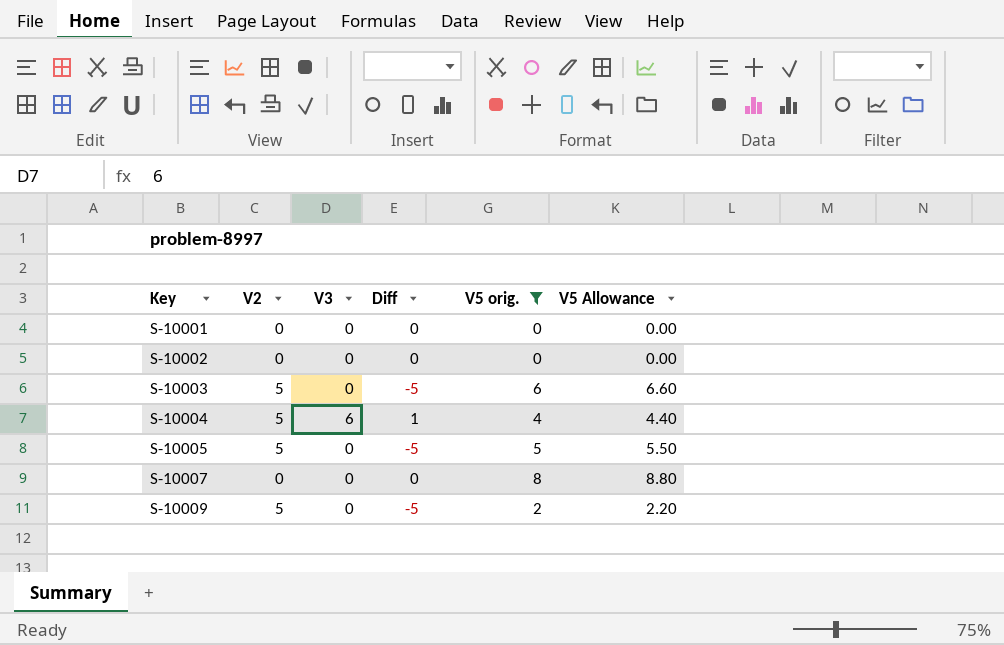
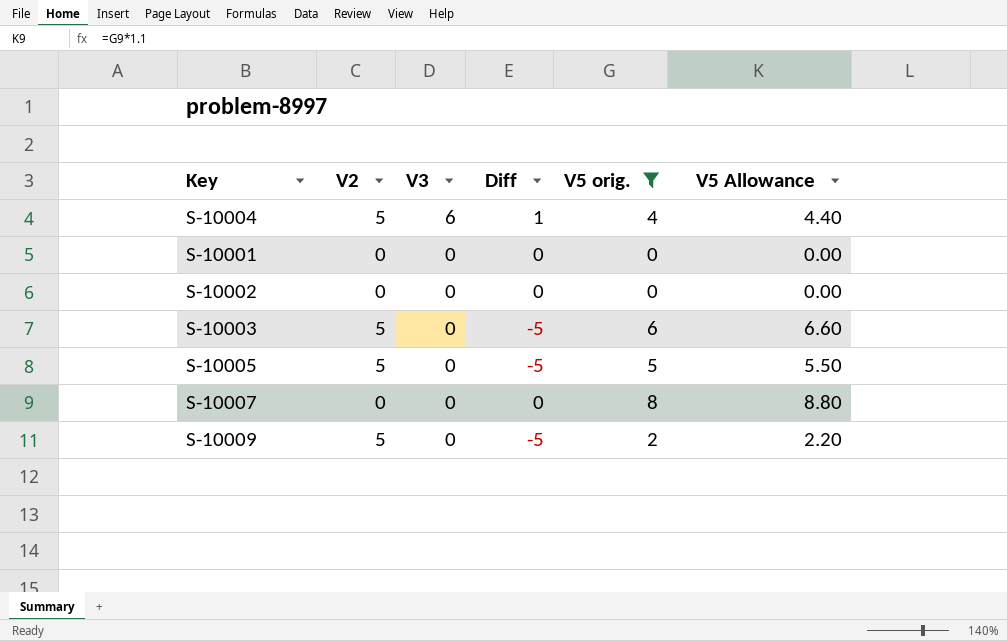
row order: Key ascending -> V3 descending

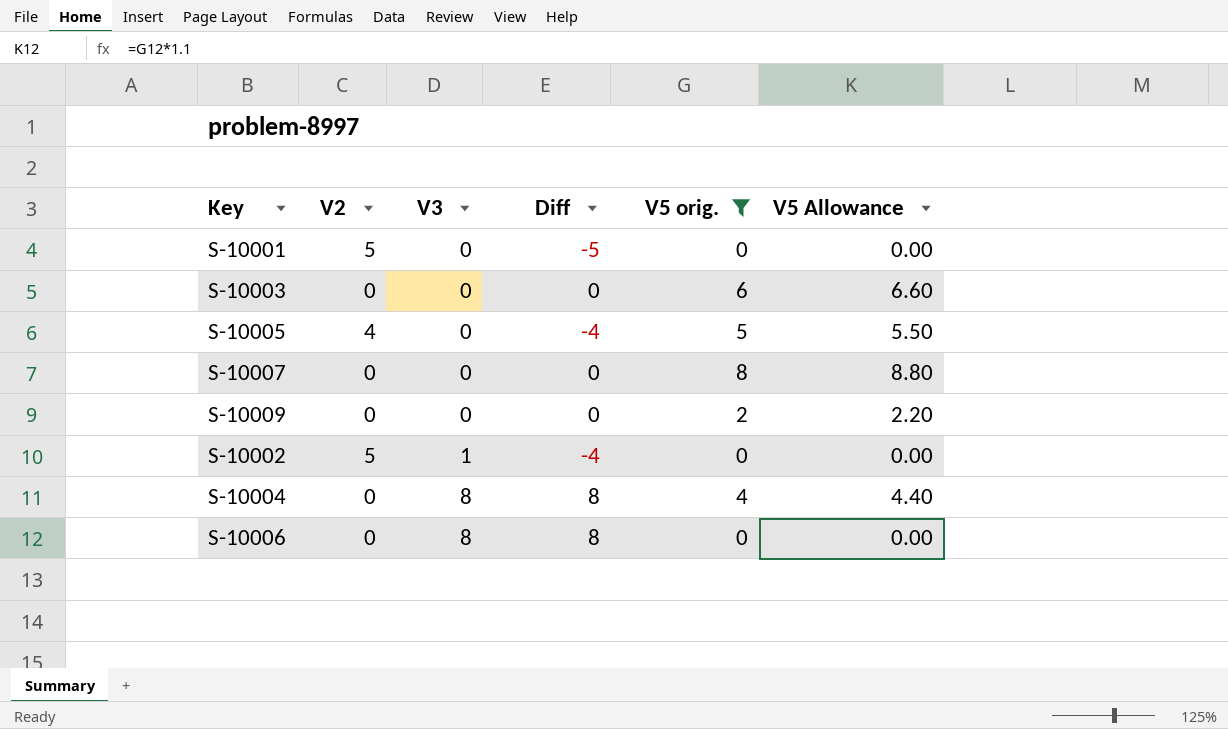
row order: V3 descending -> V3 ascending
S-10001 | V2: 0 -> 5
S-10001 | Diff: 0 -> -5
S-10003 | V2: 5 -> 0
S-10003 | Diff: -5 -> 0
S-10005 | V2: 5 -> 4
S-10005 | Diff: -5 -> -4
S-10009 | V2: 5 -> 0
S-10009 | Diff: -5 -> 0
S-10002 | V2: 0 -> 5
S-10002 | V3: 0 -> 1
S-10002 | Diff: 0 -> -4
S-10004 | V2: 5 -> 0
S-10004 | V3: 6 -> 8
S-10004 | Diff: 1 -> 8
row S-10006: none -> 0 | 8 | 8 | 0 | 0.00

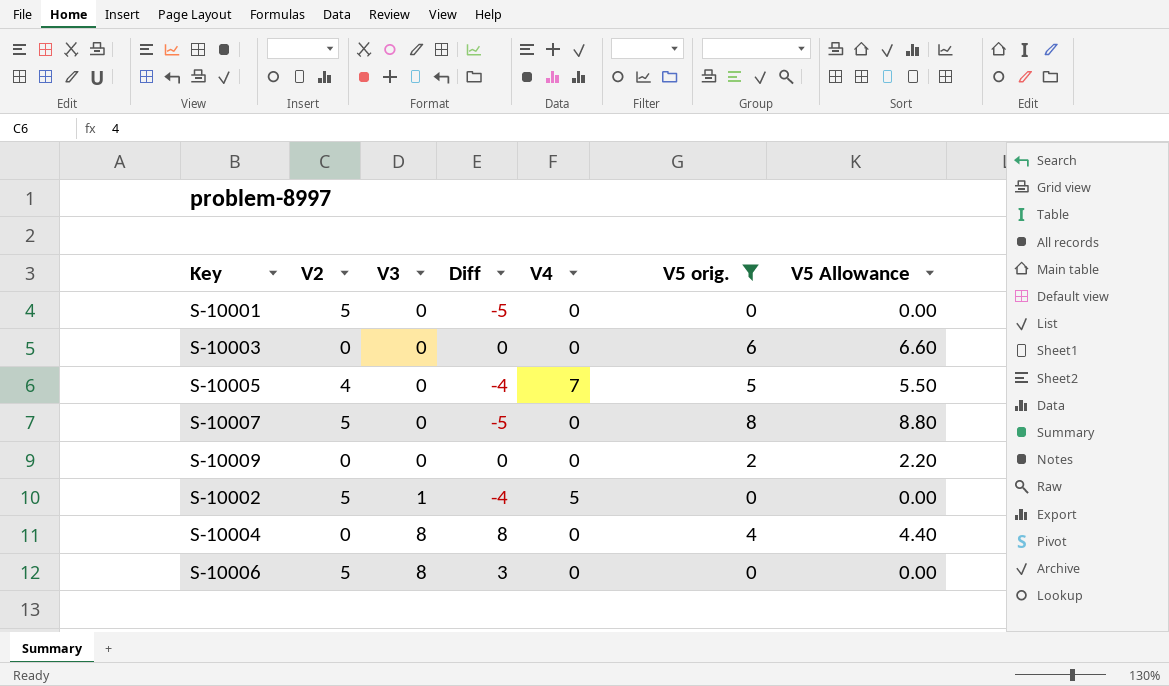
column V4 | position: none -> 5
S-10007 | V2: 0 -> 5
S-10007 | Diff: 0 -> -5
S-10006 | V2: 0 -> 5
S-10006 | Diff: 8 -> 3

